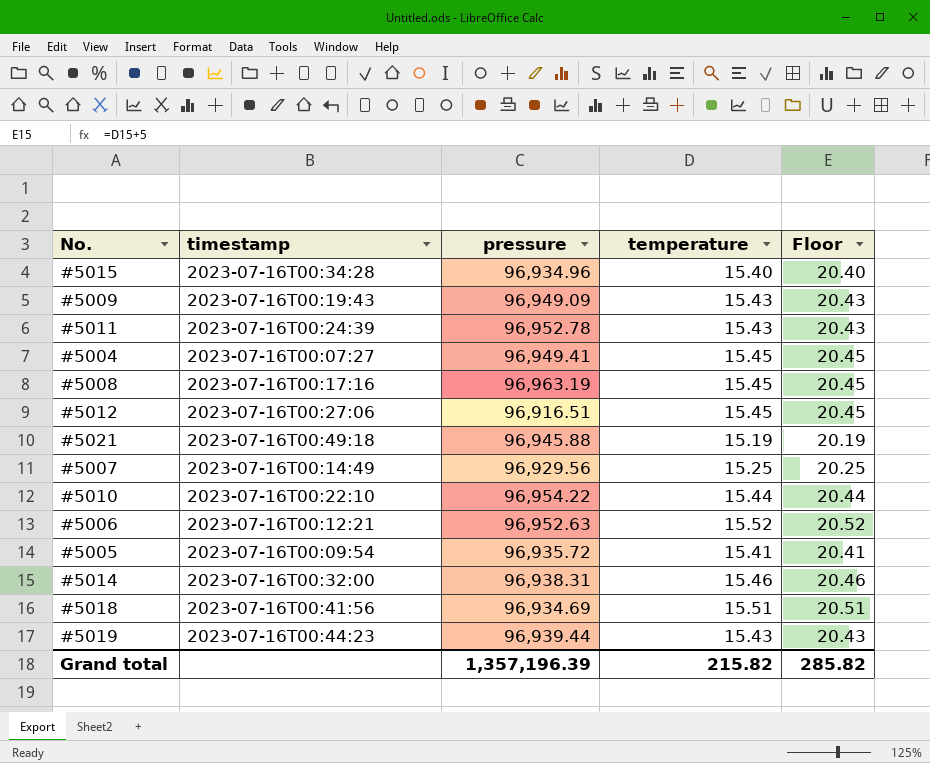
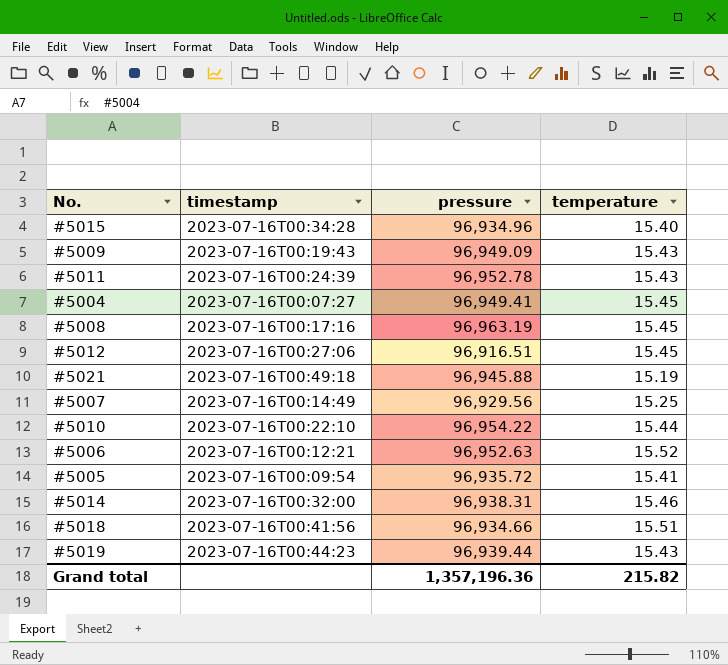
column Floor | formula: [temperature] + 5 -> none
#5018 | pressure: 96,934.69 -> 96,934.66
Grand total | pressure: 1,357,196.39 -> 1,357,196.36

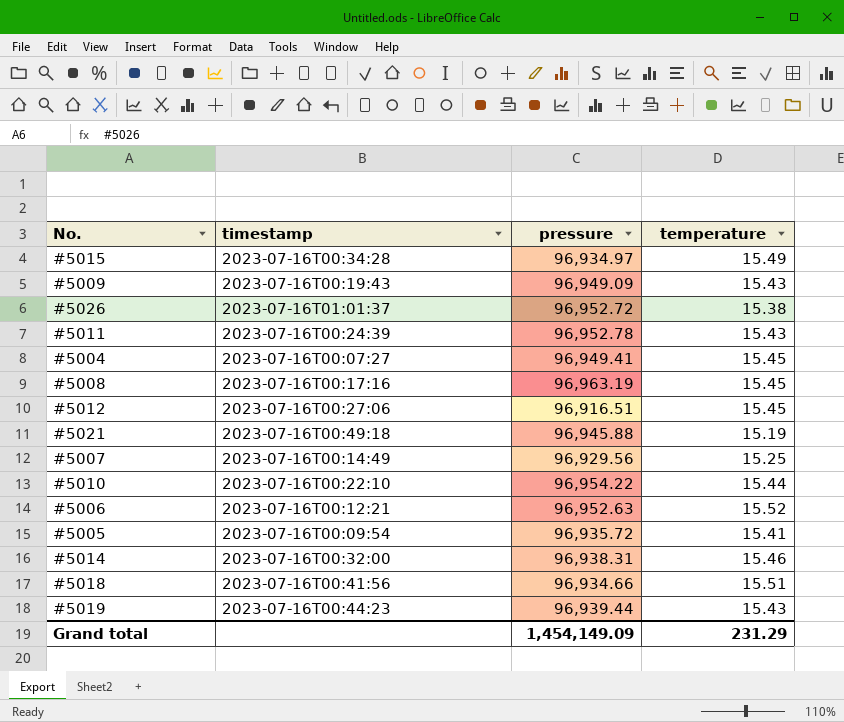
#5015 | pressure: 96,934.96 -> 96,934.97
#5015 | temperature: 15.40 -> 15.49
row #5026: none -> 2023-07-16T01:01:37 | 96,952.72 | 15.38
Grand total | pressure: 1,357,196.36 -> 1,454,149.09
Grand total | temperature: 215.82 -> 231.29

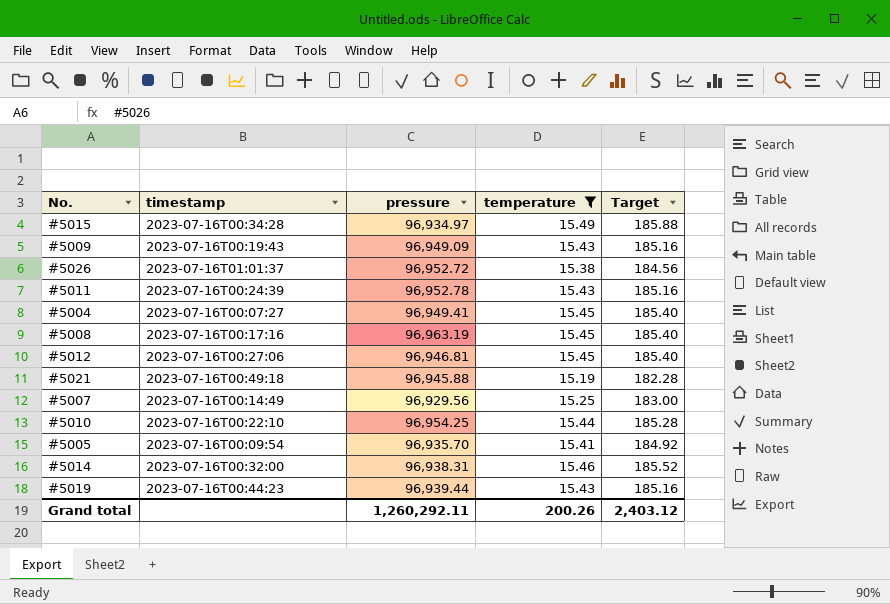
filter: none -> temperature <= 15.49
column Target | formula: none -> [temperature] * 12
#5012 | pressure: 96,916.51 -> 96,946.81
#5010 | pressure: 96,954.22 -> 96,954.25
#5005 | pressure: 96,935.72 -> 96,935.70
Grand total | pressure: 1,454,149.09 -> 1,260,292.11
Grand total | temperature: 231.29 -> 200.26

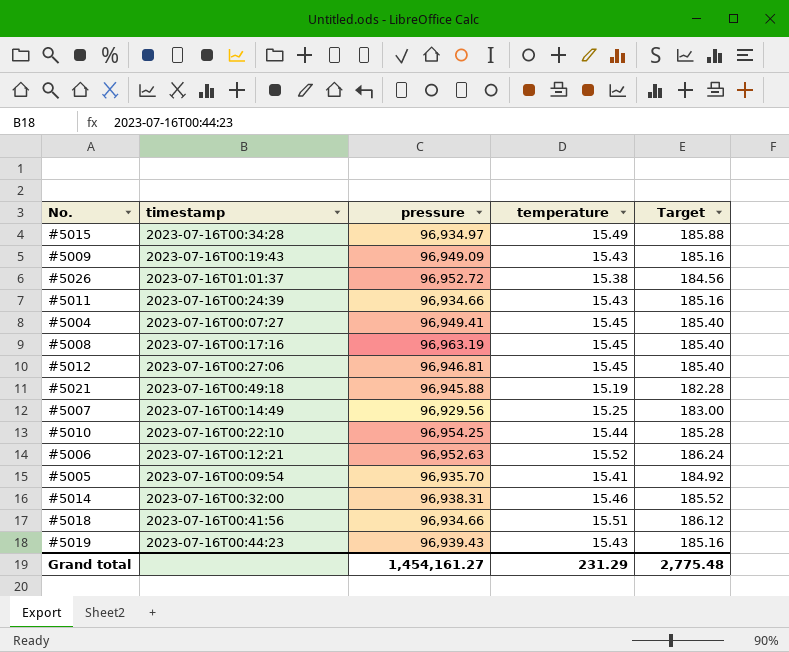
filter: temperature <= 15.49 -> none
#5011 | pressure: 96,952.78 -> 96,934.66
#5019 | pressure: 96,939.44 -> 96,939.43
Grand total | pressure: 1,260,292.11 -> 1,454,161.27
Grand total | temperature: 200.26 -> 231.29
Grand total | Target: 2,403.12 -> 2,775.48

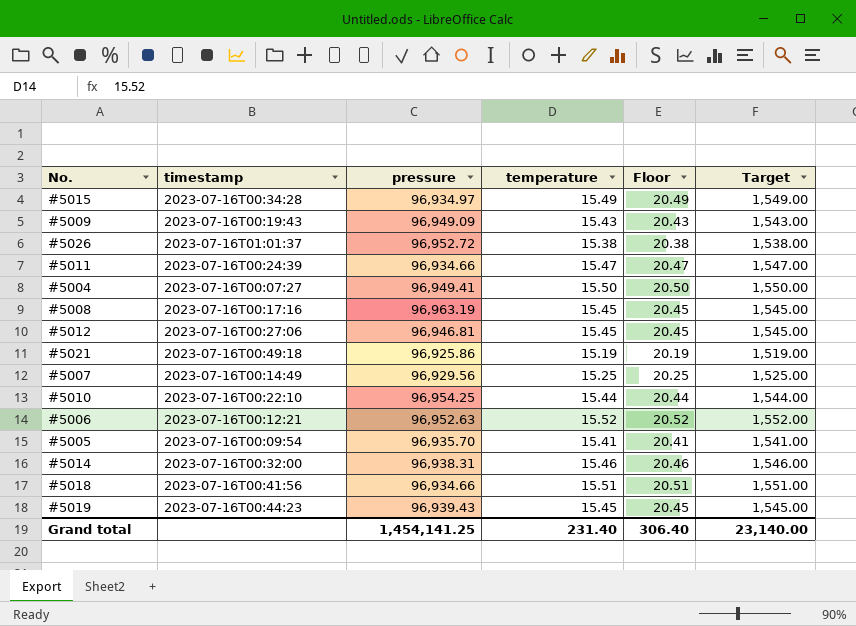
column Floor | formula: none -> [temperature] + 5
column Target | formula: [temperature] * 12 -> [temperature] * 100
#5011 | temperature: 15.43 -> 15.47
#5004 | temperature: 15.45 -> 15.50
#5021 | pressure: 96,945.88 -> 96,925.86
#5019 | temperature: 15.43 -> 15.45
Grand total | pressure: 1,454,161.27 -> 1,454,141.25
Grand total | temperature: 231.29 -> 231.40
Grand total | Target: 2,775.48 -> 23,140.00

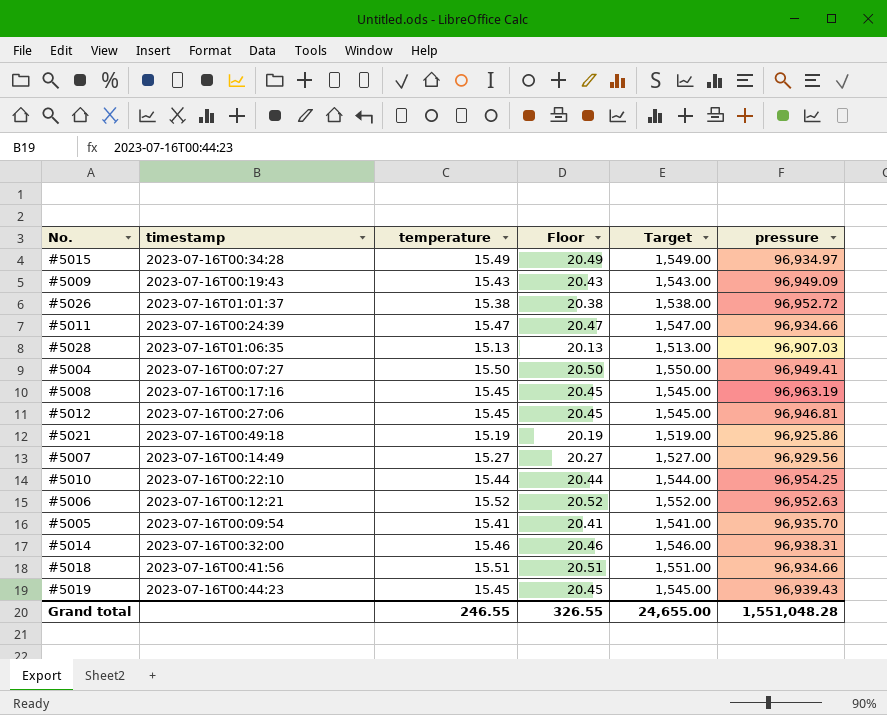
column pressure | position: 3 -> 6
row #5028: none -> 2023-07-16T01:06:35 | 15.13 | 20.13 | 1,513.00 | 96,907.03
#5007 | temperature: 15.25 -> 15.27
#5007 | Floor: 20.25 -> 20.27
#5007 | Target: 1,525.00 -> 1,527.00
Grand total | temperature: 231.40 -> 246.55
Grand total | Floor: 306.40 -> 326.55
Grand total | Target: 23,140.00 -> 24,655.00
Grand total | pressure: 1,454,141.25 -> 1,551,048.28

